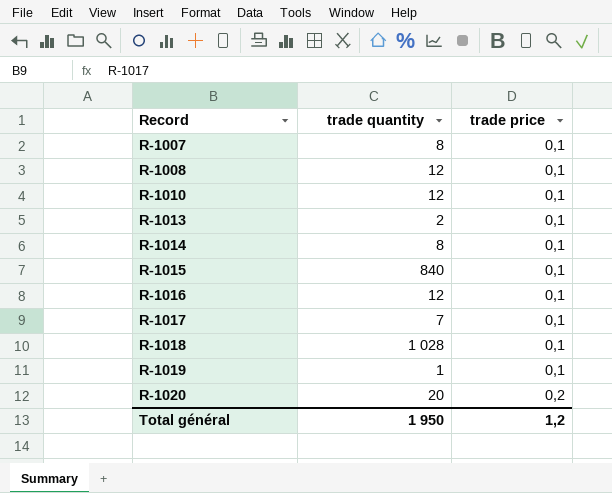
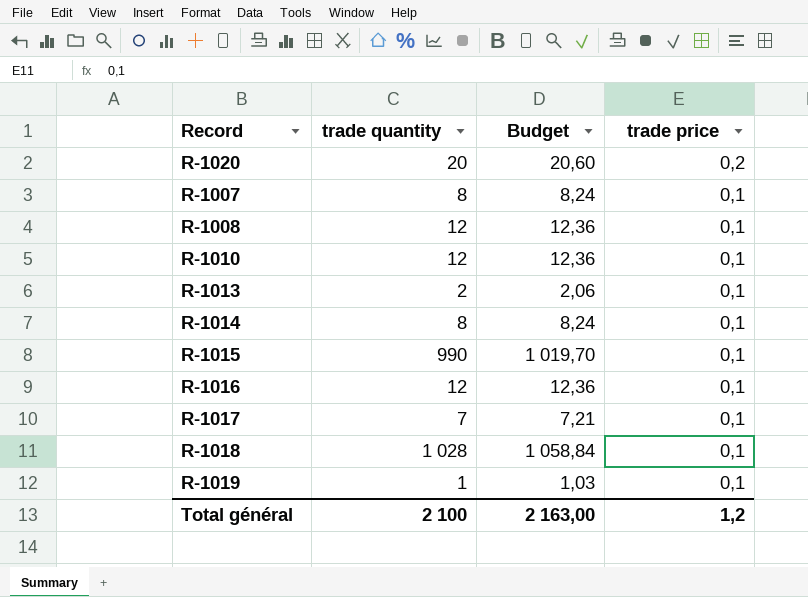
row order: Record ascending -> trade price descending
column Budget | formula: none -> [trade quantity] * 1,03
R-1015 | trade quantity: 840 -> 990
Total général | trade quantity: 1 950 -> 2 100

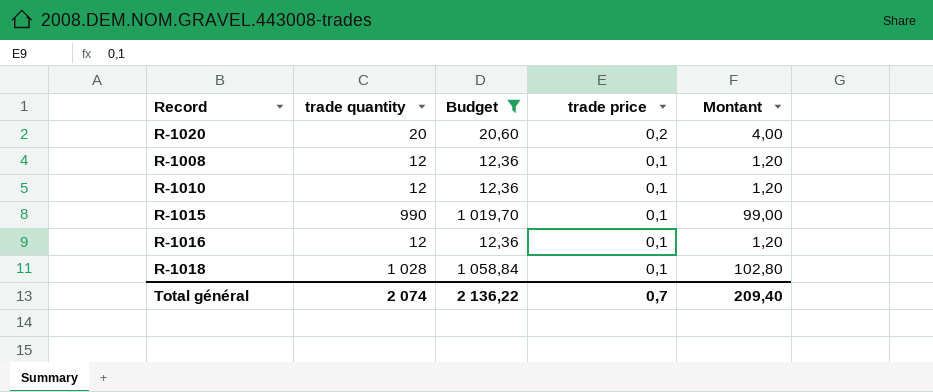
filter: none -> Budget >= 12,36
column Montant | formula: none -> [trade quantity] * [trade price]
Total général | trade quantity: 2 100 -> 2 074
Total général | Budget: 2 163,00 -> 2 136,22
Total général | trade price: 1,2 -> 0,7

